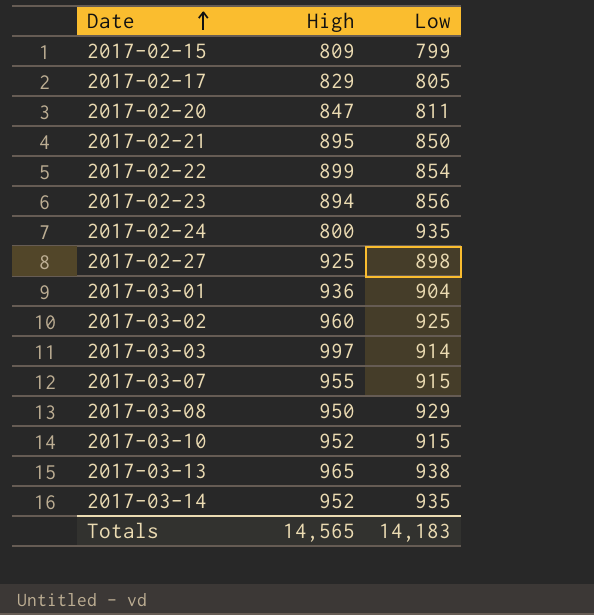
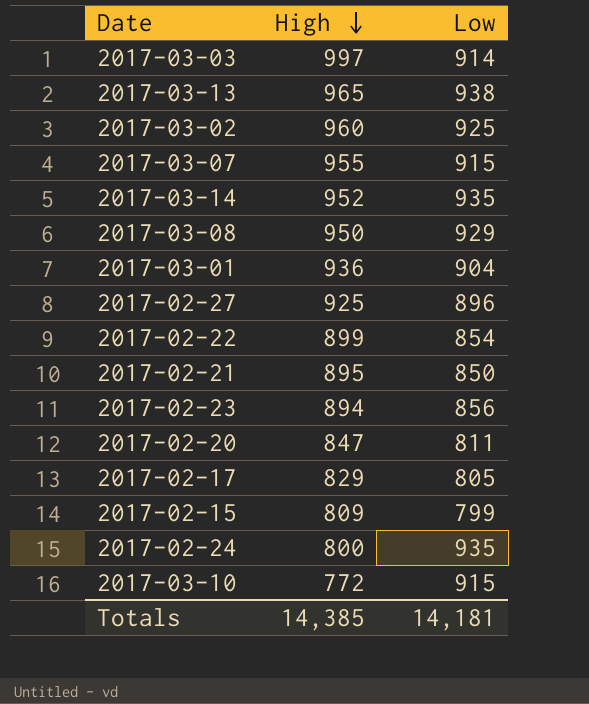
row order: Date ascending -> High descending
2017-02-27 | Low: 898 -> 896
2017-03-10 | High: 952 -> 772
Totals | High: 14,565 -> 14,385
Totals | Low: 14,183 -> 14,181

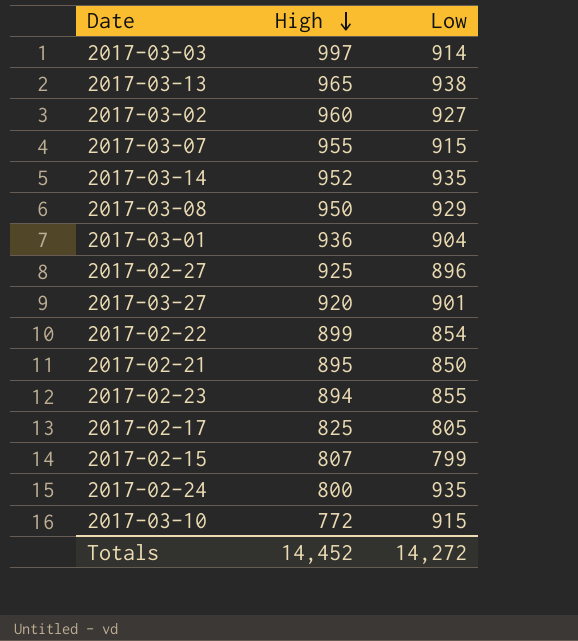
row 2017-02-20: 847 | 811 -> none
2017-03-02 | Low: 925 -> 927
row 2017-03-27: none -> 920 | 901
2017-02-23 | Low: 856 -> 855
2017-02-17 | High: 829 -> 825
2017-02-15 | High: 809 -> 807
Totals | High: 14,385 -> 14,452
Totals | Low: 14,181 -> 14,272

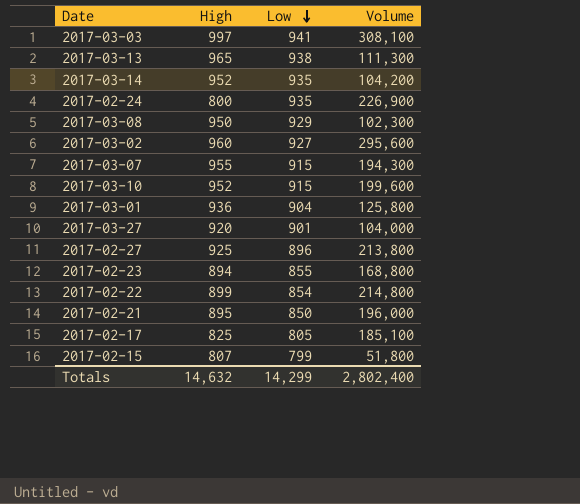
row order: High descending -> Low descending
column Volume | position: none -> 4
2017-03-03 | Low: 914 -> 941
2017-03-10 | High: 772 -> 952
Totals | High: 14,452 -> 14,632
Totals | Low: 14,272 -> 14,299

